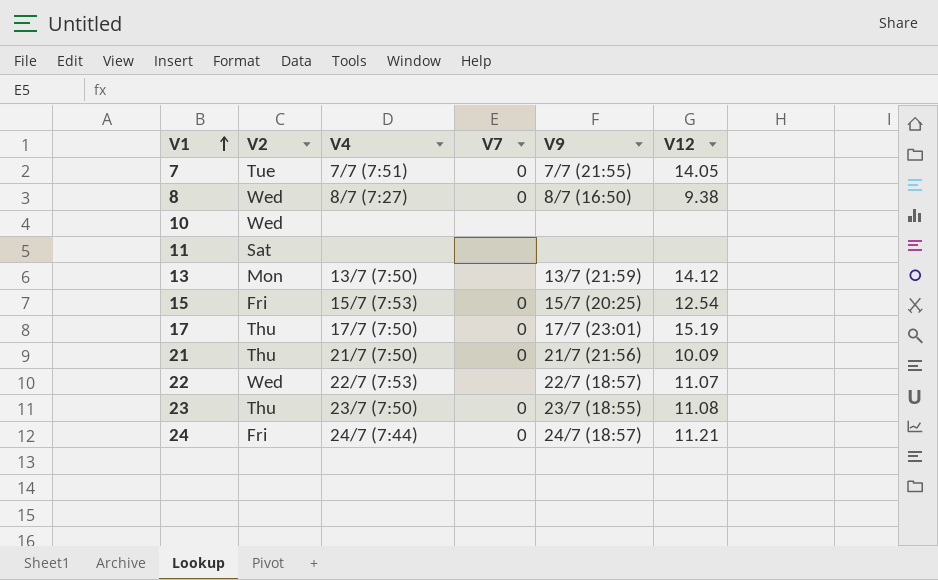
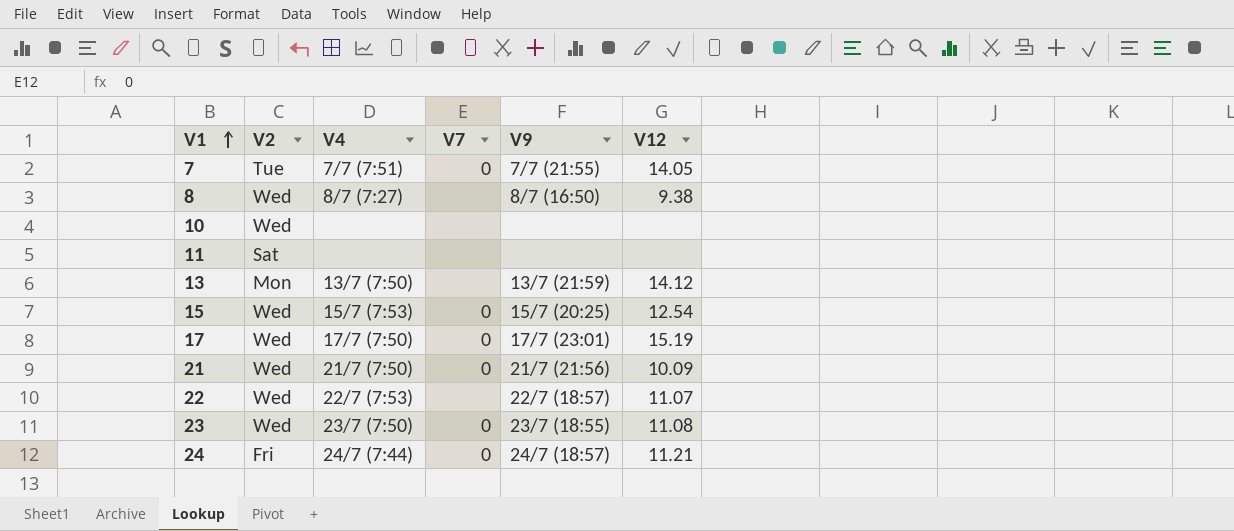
8 | V7: 0 -> none
15 | V2: Fri -> Wed
17 | V2: Thu -> Wed
21 | V2: Thu -> Wed
23 | V2: Thu -> Wed

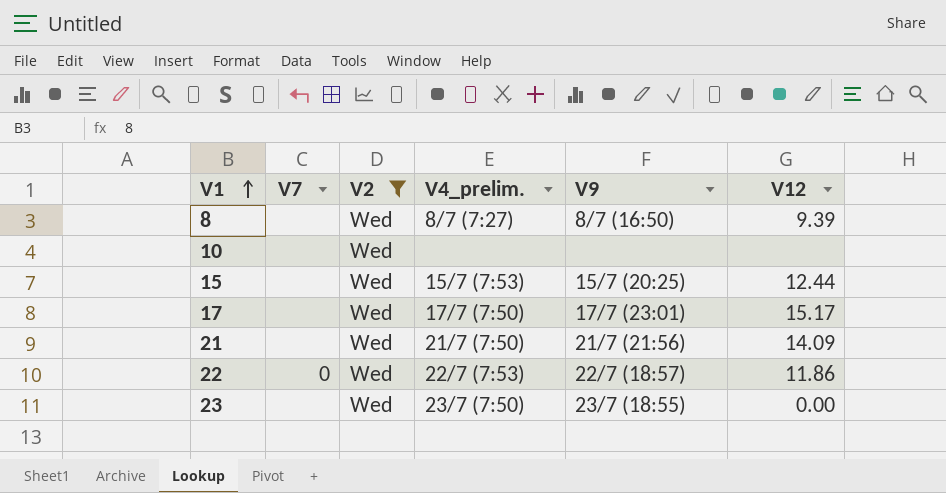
filter: none -> V2 = Wed
column V7 | position: 4 -> 2
column name: V4 -> V4_prelim.
8 | V12: 9.38 -> 9.39
15 | V7: 0 -> none
15 | V12: 12.54 -> 12.44
17 | V7: 0 -> none
17 | V12: 15.19 -> 15.17
21 | V7: 0 -> none
21 | V12: 10.09 -> 14.09
22 | V7: none -> 0
22 | V12: 11.07 -> 11.86
23 | V7: 0 -> none
23 | V12: 11.08 -> 0.00

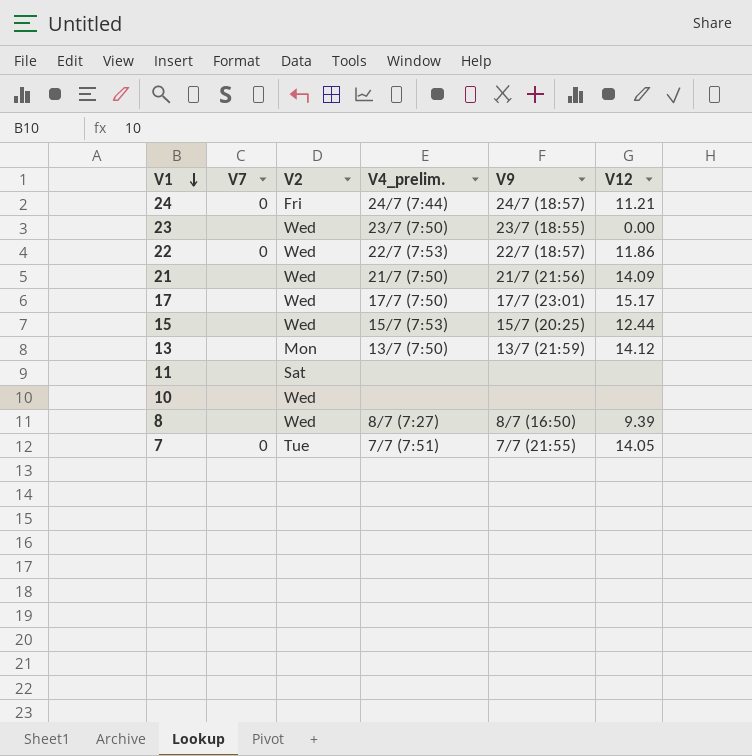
filter: V2 = Wed -> none
row order: V1 ascending -> V1 descending

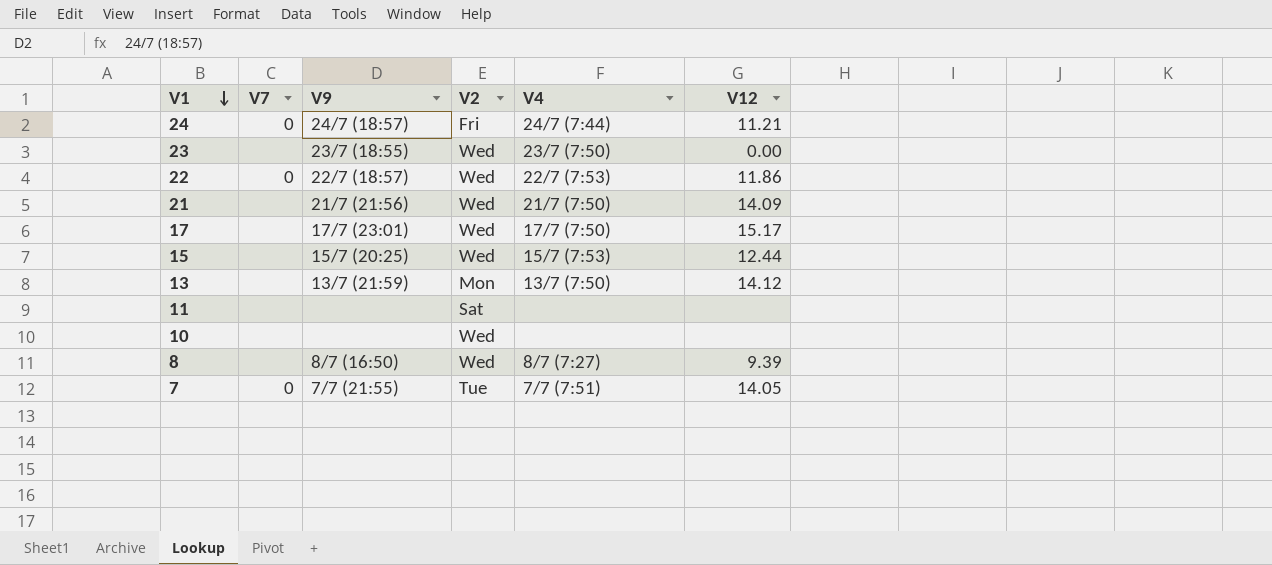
column V9 | position: 5 -> 3
column name: V4_prelim. -> V4

